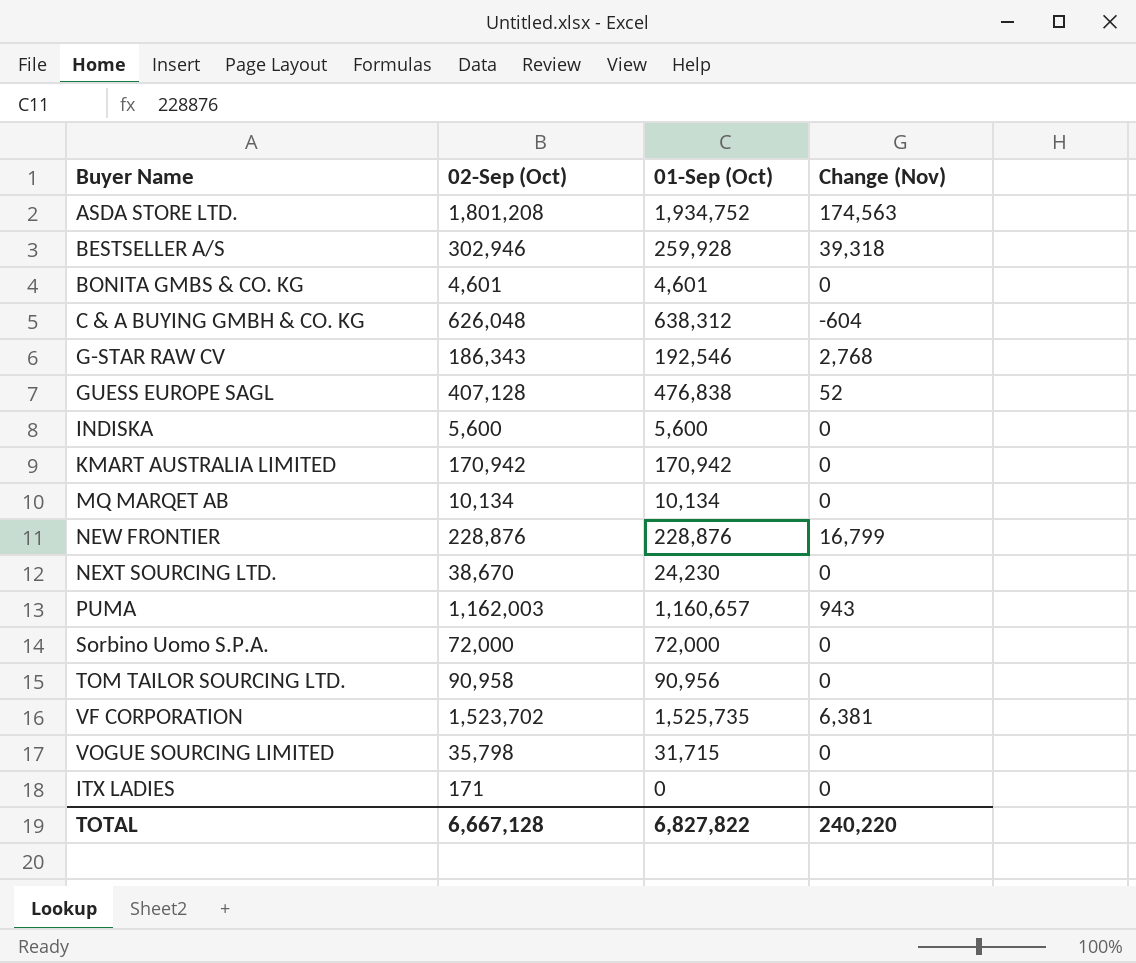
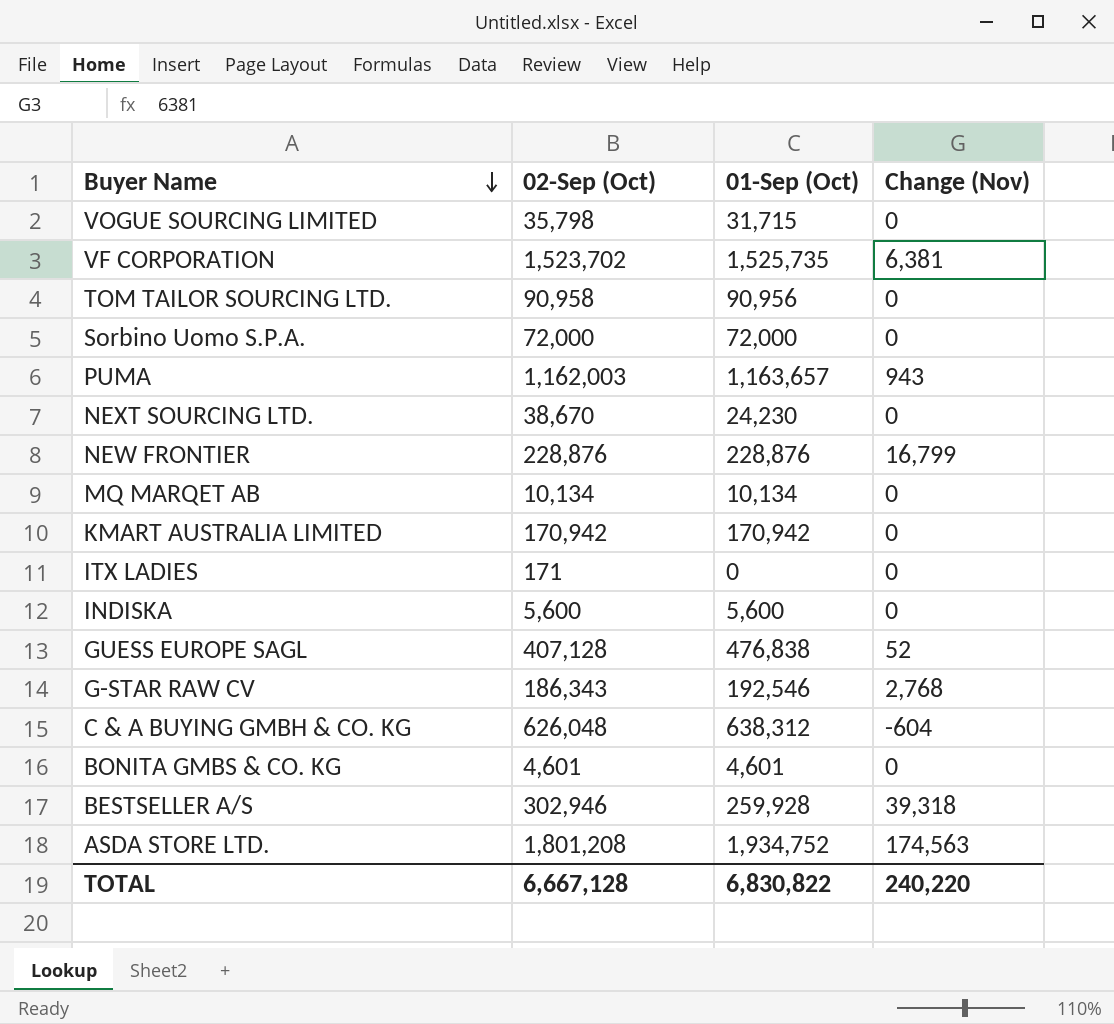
row order: none -> Buyer Name descending
PUMA | 01-Sep (Oct): 1,160,657 -> 1,163,657
TOTAL | 01-Sep (Oct): 6,827,822 -> 6,830,822

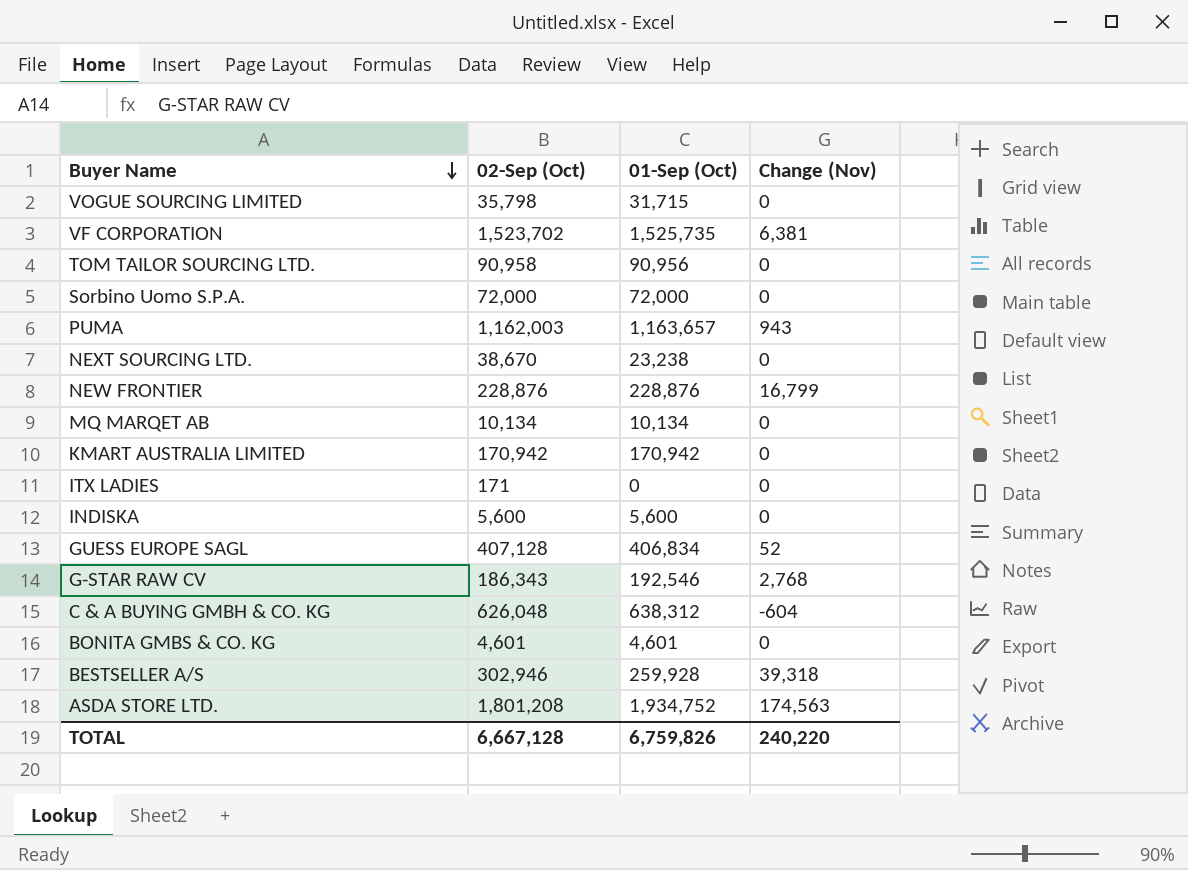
NEXT SOURCING LTD. | 01-Sep (Oct): 24,230 -> 23,238
GUESS EUROPE SAGL | 01-Sep (Oct): 476,838 -> 406,834
TOTAL | 01-Sep (Oct): 6,830,822 -> 6,759,826

